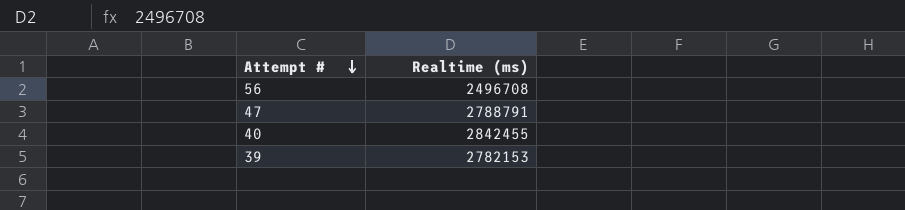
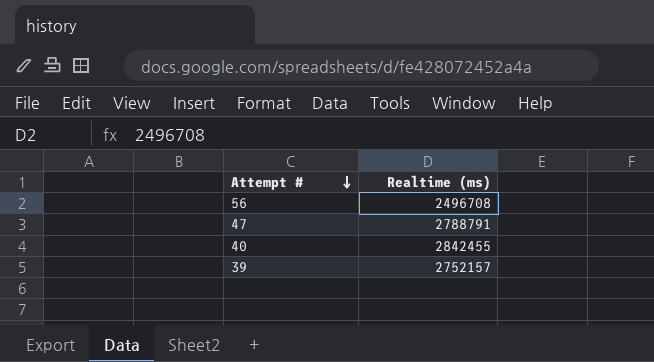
39 | Realtime (ms): 2782153 -> 2752157

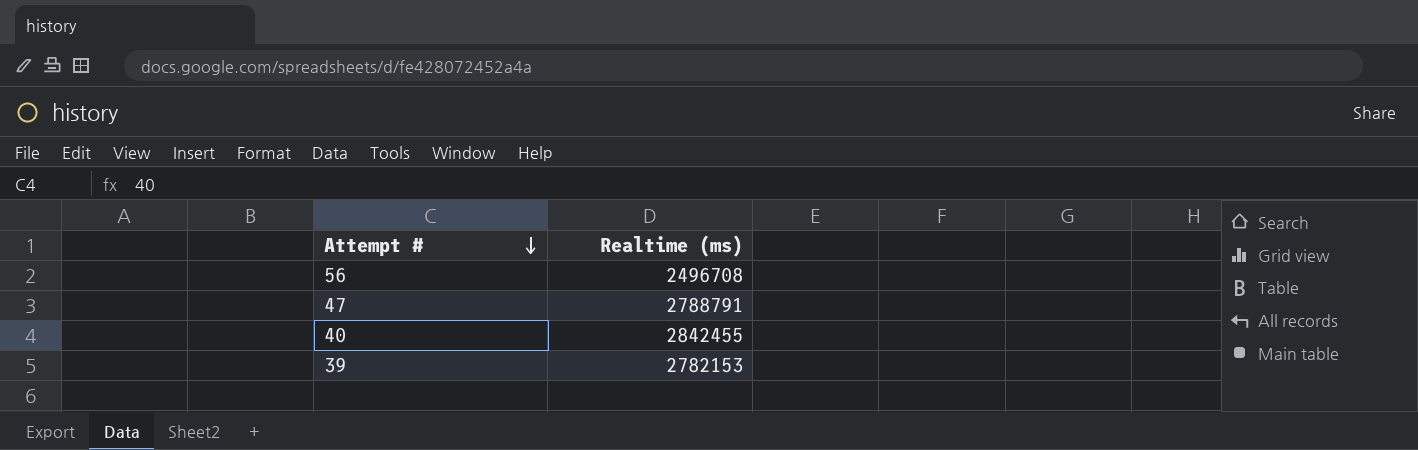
39 | Realtime (ms): 2752157 -> 2782153

